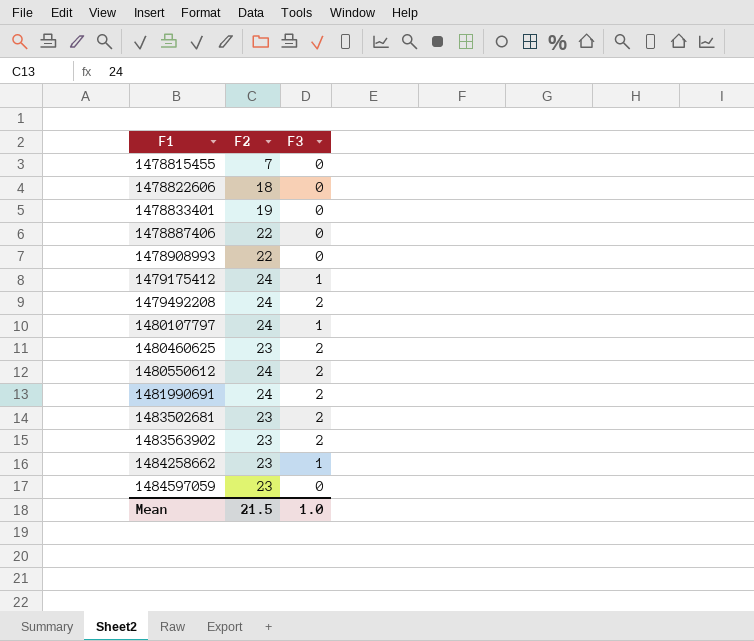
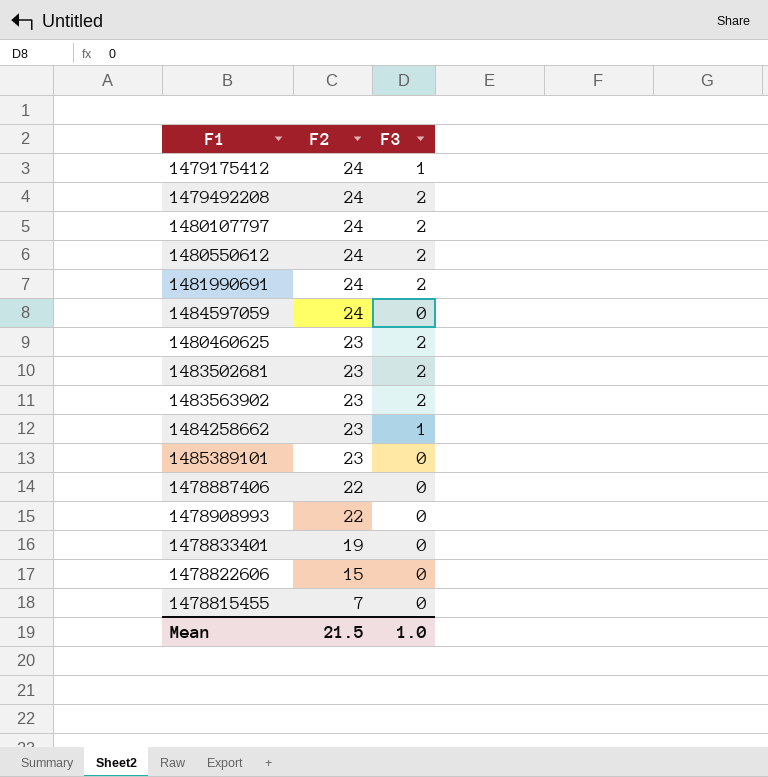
row order: F1 ascending -> F2 descending
1480107797 | F3: 1 -> 2
1484597059 | F2: 23 -> 24
row 1485389101: none -> 23 | 0
1478822606 | F2: 18 -> 15

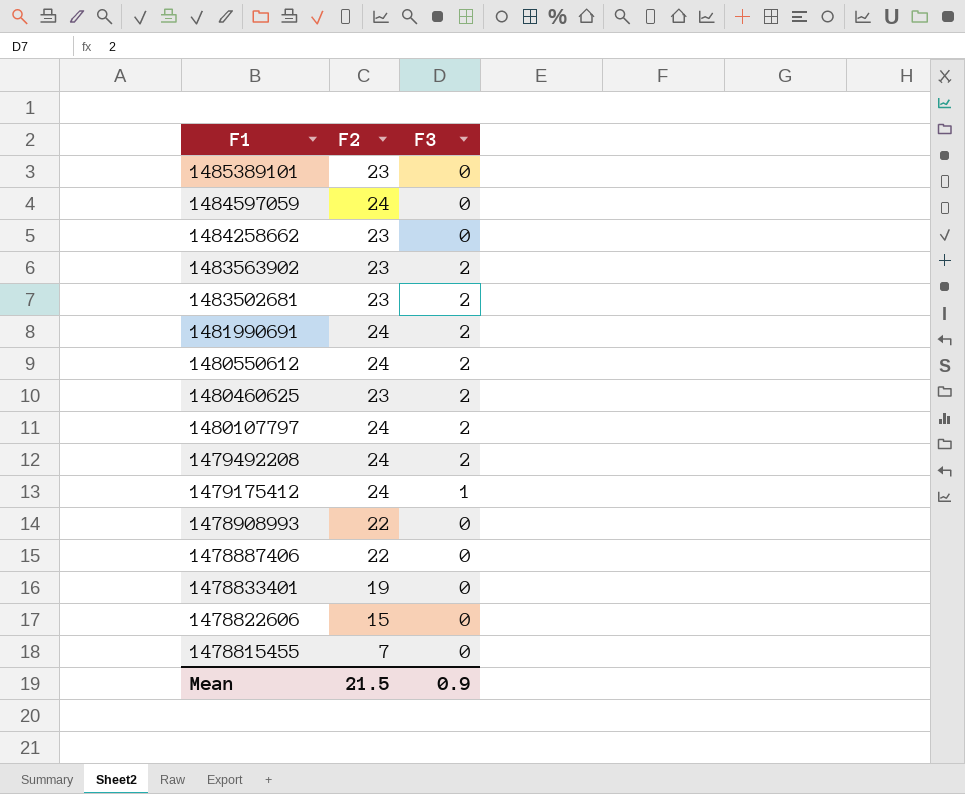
row order: F2 descending -> F1 descending
1484258662 | F3: 1 -> 0
Mean | F3: 1.0 -> 0.9

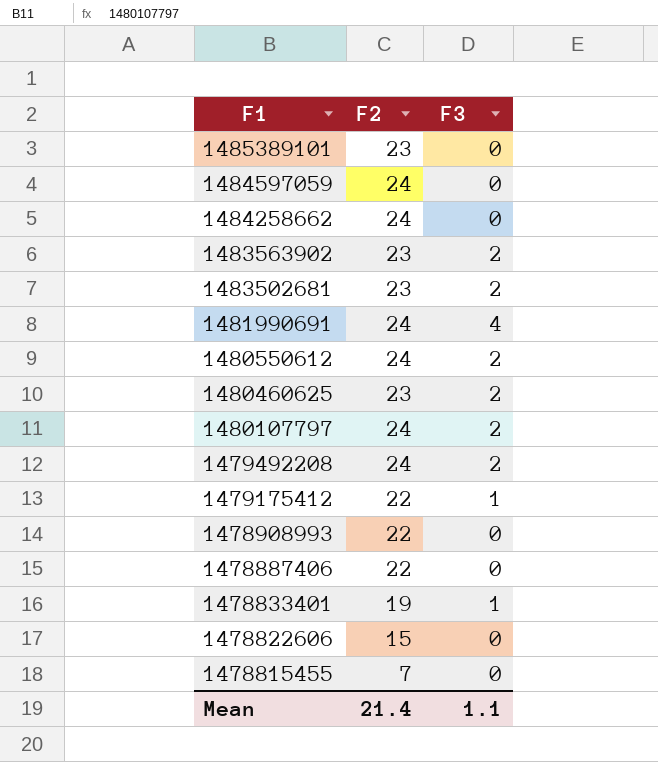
1484258662 | F2: 23 -> 24
1481990691 | F3: 2 -> 4
1479175412 | F2: 24 -> 22
1478833401 | F3: 0 -> 1
Mean | F2: 21.5 -> 21.4
Mean | F3: 0.9 -> 1.1

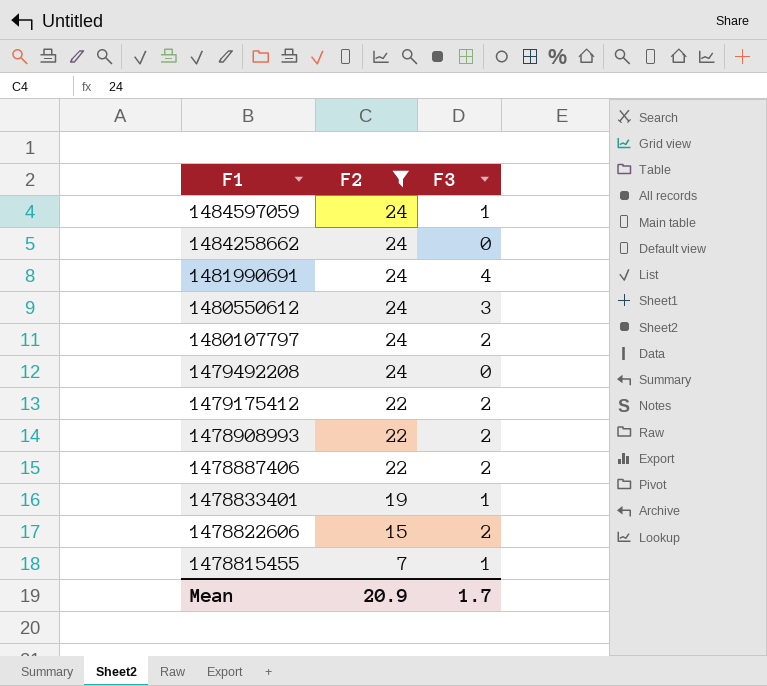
filter: none -> F2 != 23
1484597059 | F3: 0 -> 1
1480550612 | F3: 2 -> 3
1479492208 | F3: 2 -> 0
1479175412 | F3: 1 -> 2
1478908993 | F3: 0 -> 2
1478887406 | F3: 0 -> 2
1478822606 | F3: 0 -> 2
1478815455 | F3: 0 -> 1
Mean | F2: 21.4 -> 20.9
Mean | F3: 1.1 -> 1.7

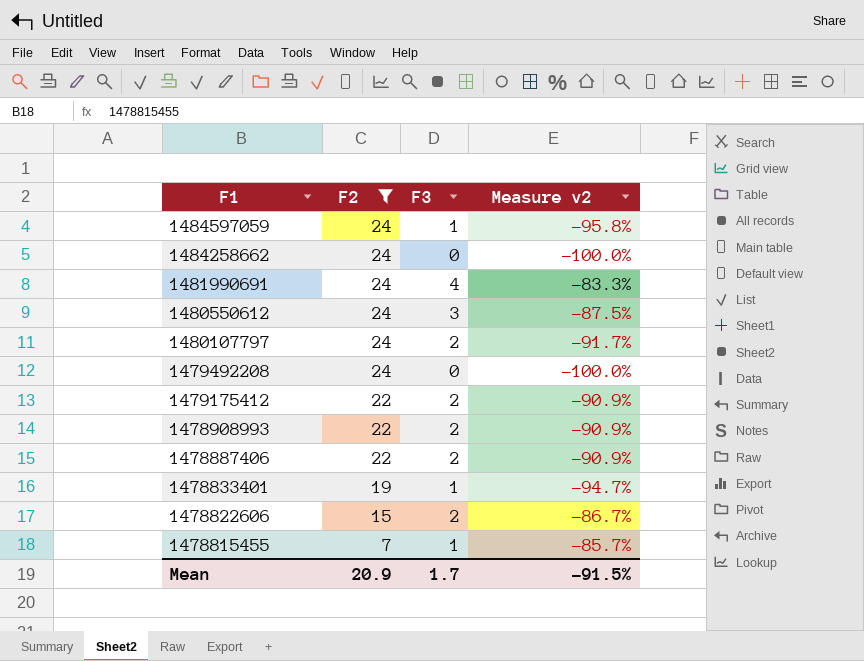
column Measure v2 | formula: none -> ([F3] - [F2]) / [F2]

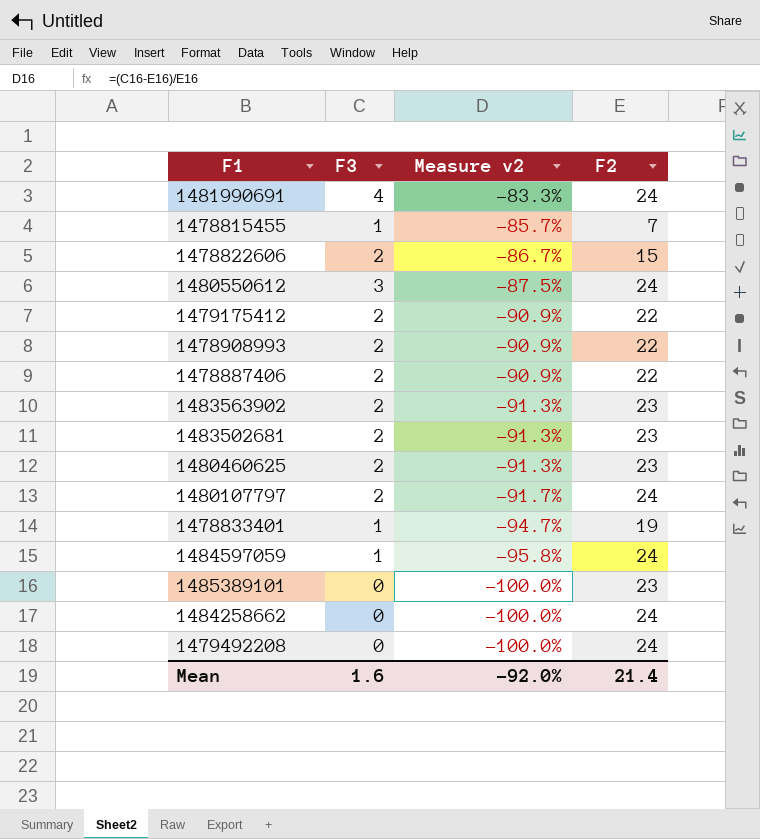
filter: F2 != 23 -> none
row order: F1 descending -> Measure v2 descending
column F2 | position: 2 -> 4
Mean | F3: 1.7 -> 1.6
Mean | Measure v2: -91.5% -> -92.0%
Mean | F2: 20.9 -> 21.4

